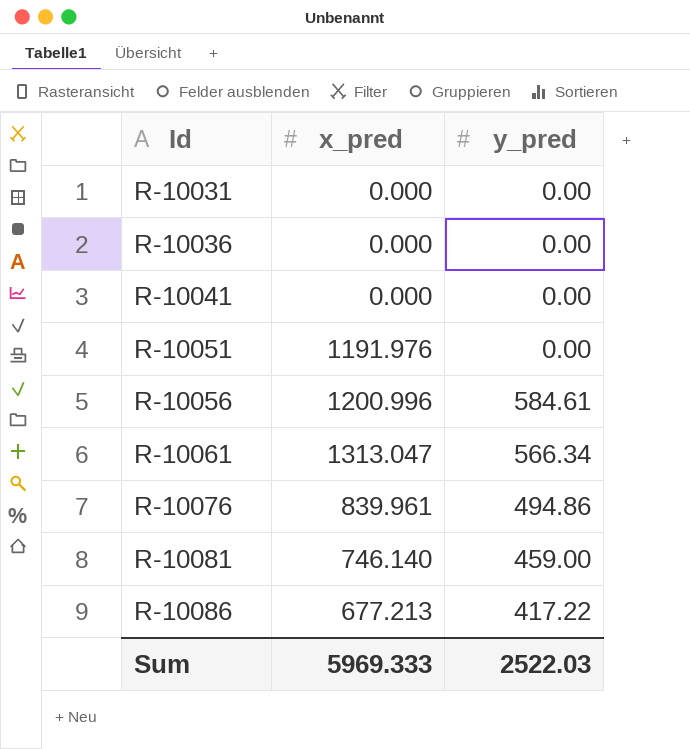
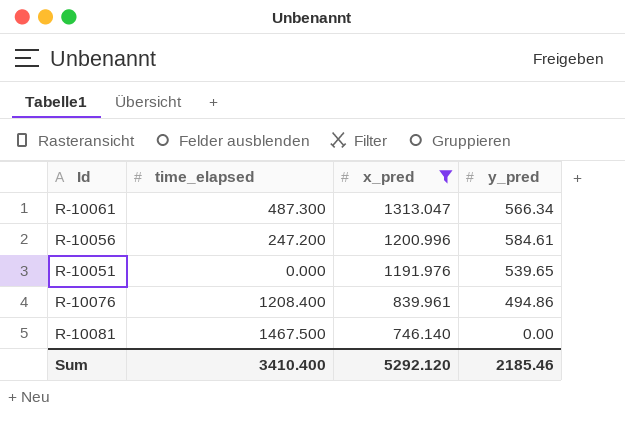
filter: none -> x_pred >= 746.140
row order: Id ascending -> x_pred descending
column time_elapsed | position: none -> 2
R-10051 | y_pred: 0.00 -> 539.65
R-10081 | y_pred: 459.00 -> 0.00
Sum | x_pred: 5969.333 -> 5292.120
Sum | y_pred: 2522.03 -> 2185.46

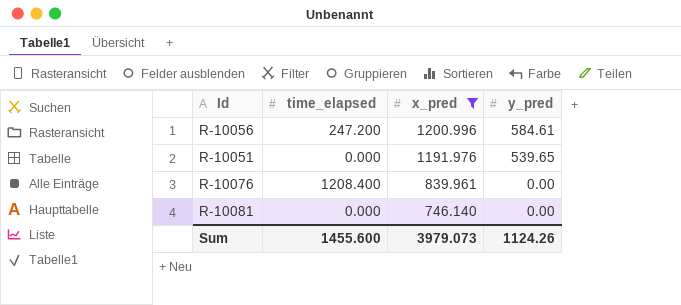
row R-10061: 487.300 | 1313.047 | 566.34 -> none
R-10076 | y_pred: 494.86 -> 0.00
R-10081 | time_elapsed: 1467.500 -> 0.000
Sum | time_elapsed: 3410.400 -> 1455.600
Sum | x_pred: 5292.120 -> 3979.073
Sum | y_pred: 2185.46 -> 1124.26

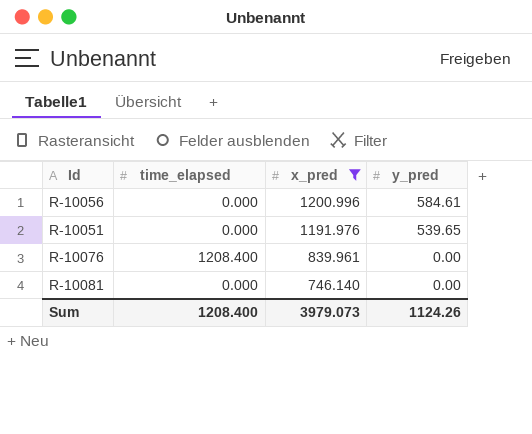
R-10056 | time_elapsed: 247.200 -> 0.000
Sum | time_elapsed: 1455.600 -> 1208.400

